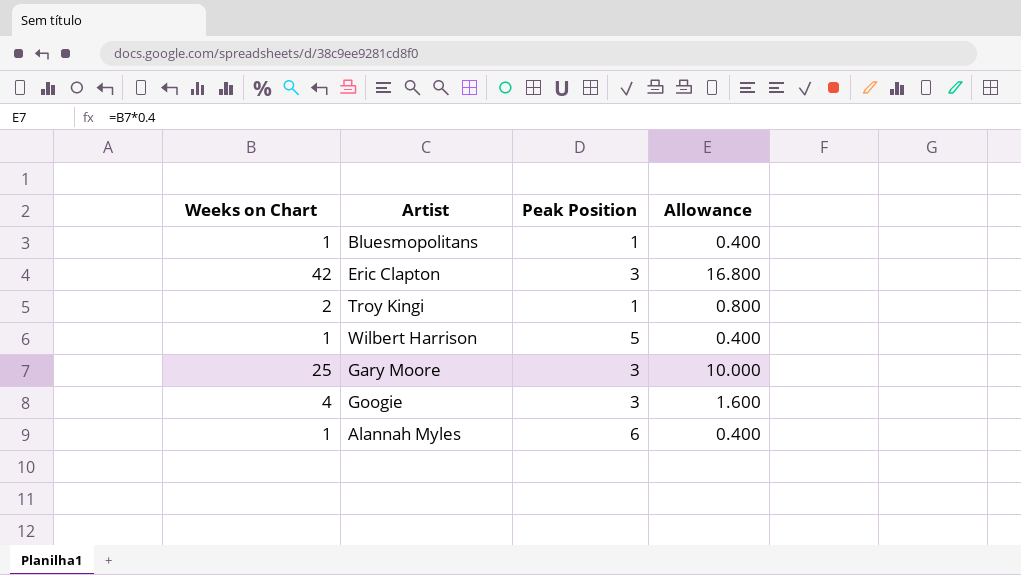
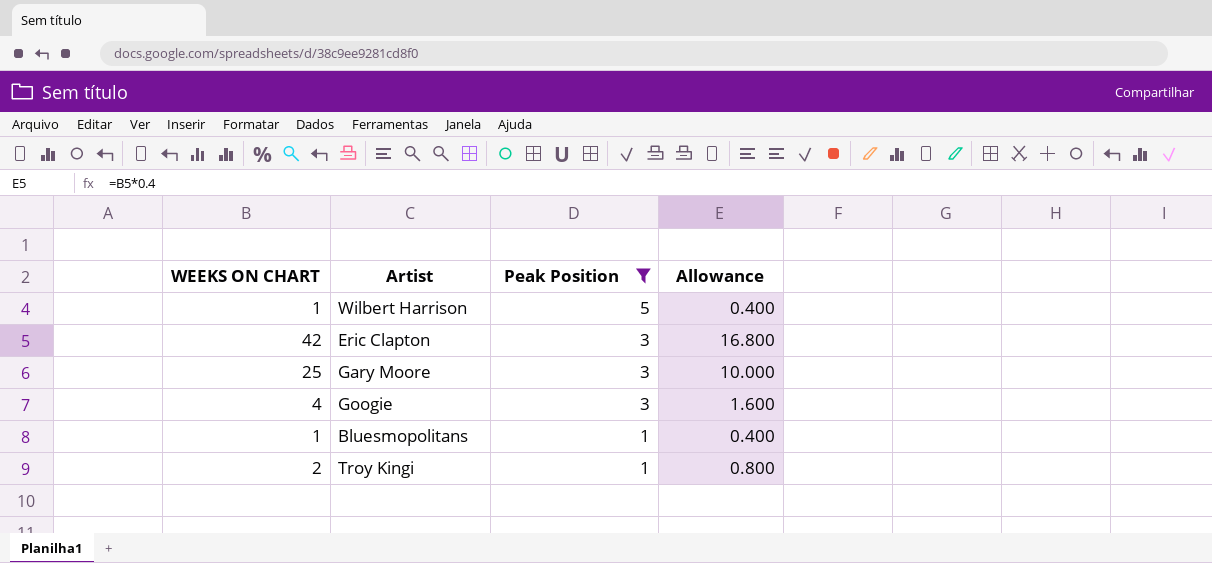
filter: none -> Peak Position != 6
row order: none -> Peak Position descending
column name: Weeks on Chart -> WEEKS ON CHART

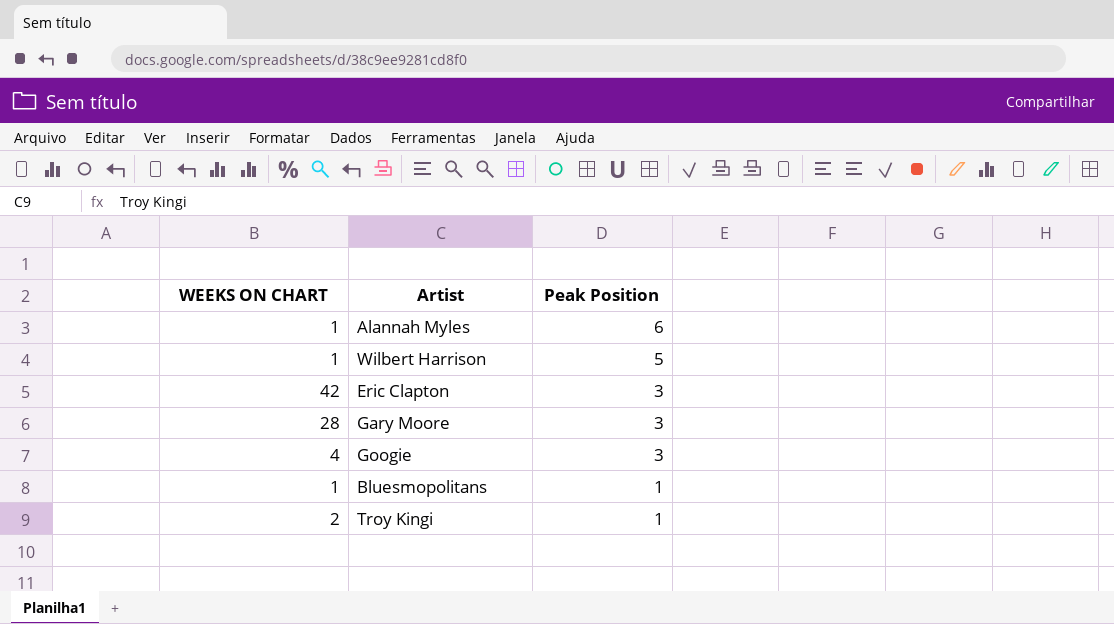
filter: Peak Position != 6 -> none
column Allowance | formula: [WEEKS ON CHART] * 0.4 -> none
Gary Moore | WEEKS ON CHART: 25 -> 28

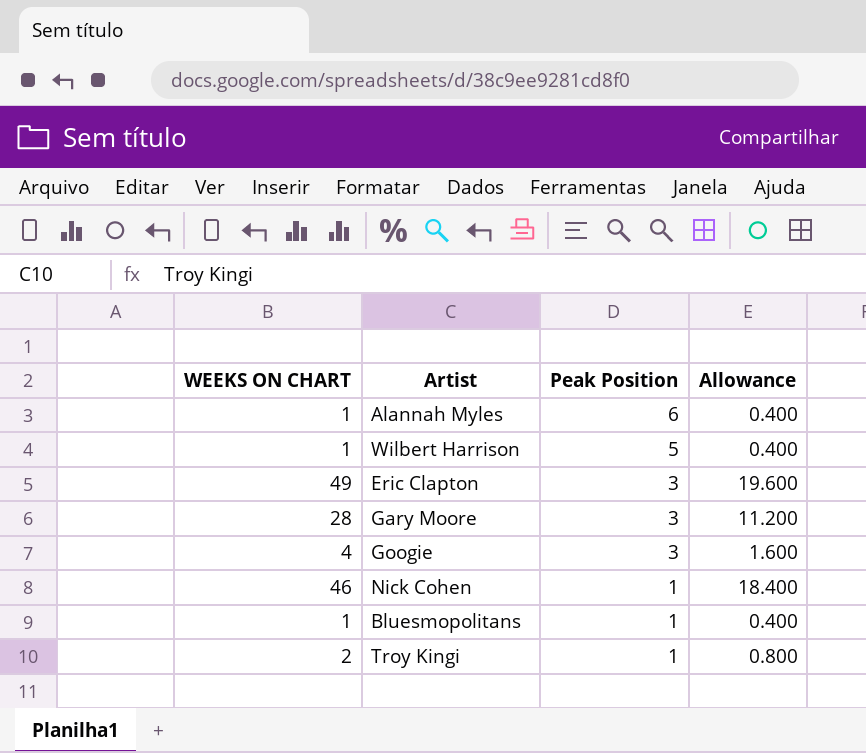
column Allowance | formula: none -> [WEEKS ON CHART] * 0.4
Eric Clapton | WEEKS ON CHART: 42 -> 49
row Nick Cohen: none -> 46 | 1 | 18.400

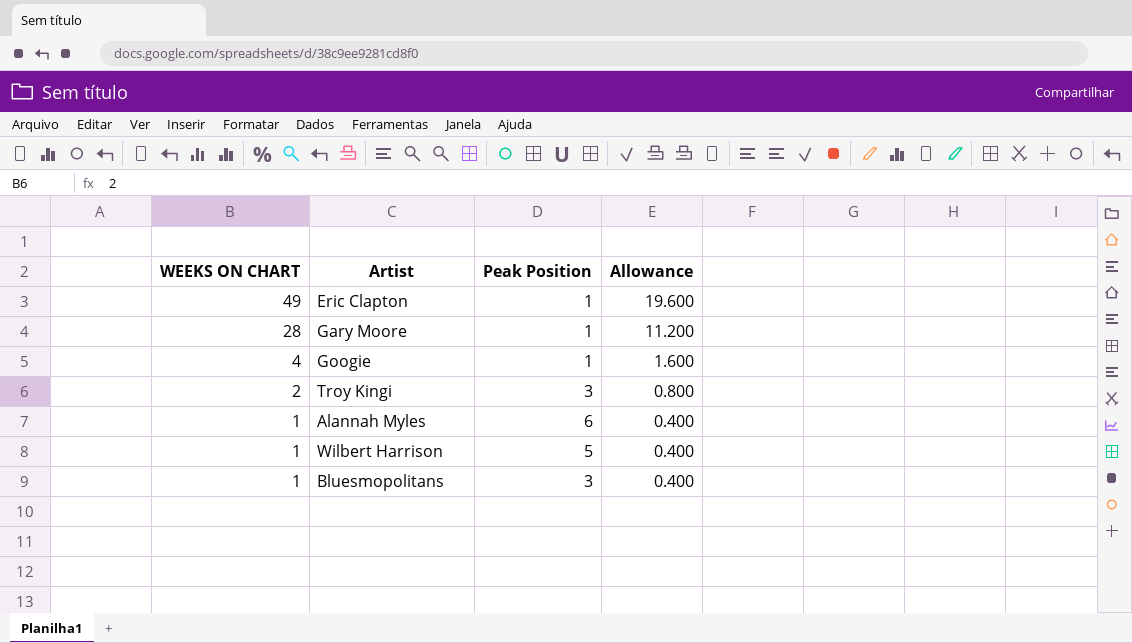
row order: Peak Position descending -> WEEKS ON CHART descending
row Nick Cohen: 46 | 1 | 18.400 -> none
Eric Clapton | Peak Position: 3 -> 1
Gary Moore | Peak Position: 3 -> 1
Googie | Peak Position: 3 -> 1
Troy Kingi | Peak Position: 1 -> 3
Bluesmopolitans | Peak Position: 1 -> 3

